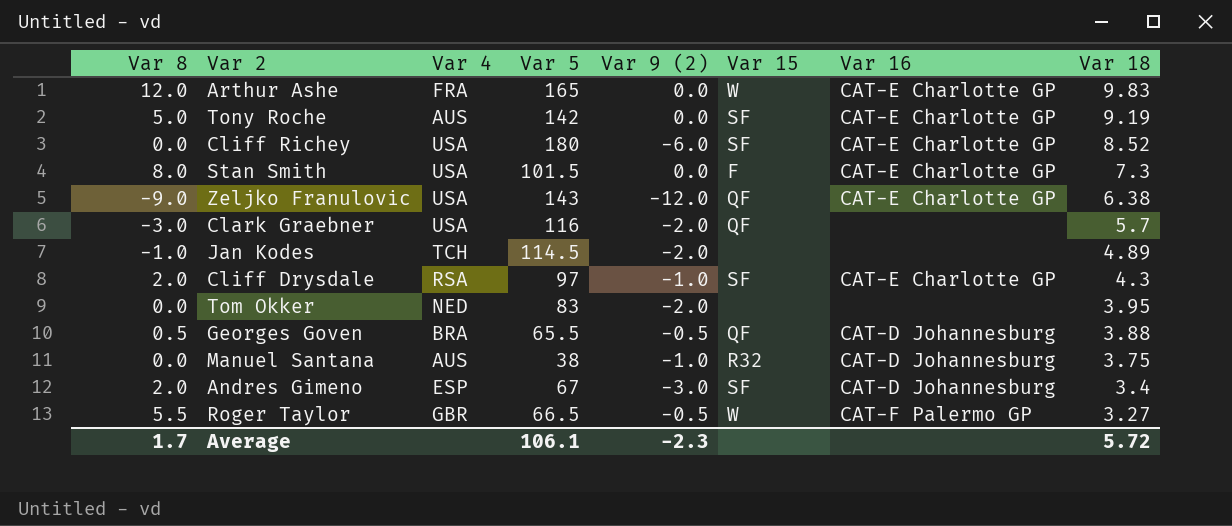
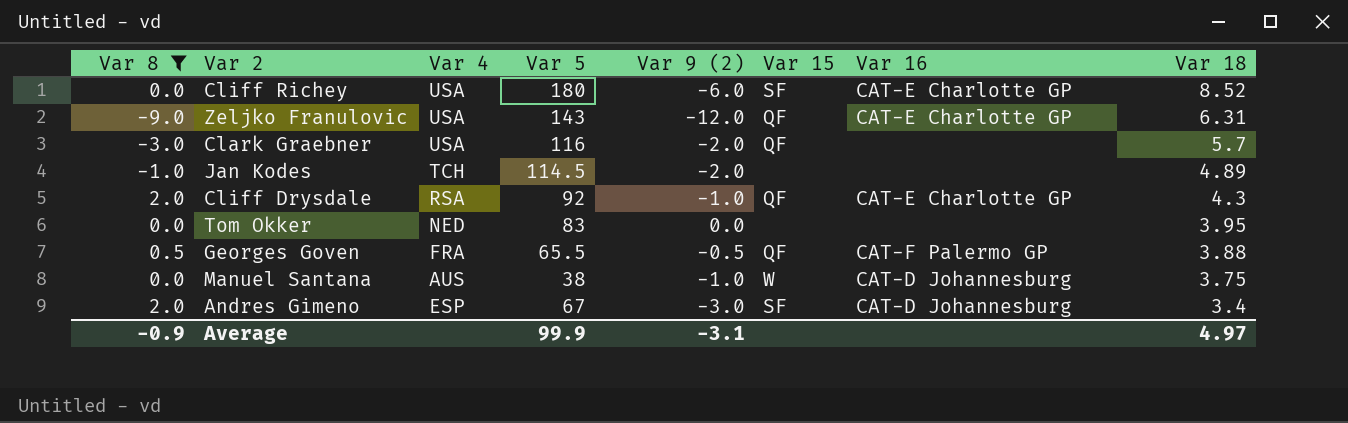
filter: none -> Var 8 <= 2.0
Zeljko Franulovic | Var 18: 6.38 -> 6.31
Cliff Drysdale | Var 5: 97 -> 92
Cliff Drysdale | Var 15: SF -> QF
Tom Okker | Var 9 (2): -2.0 -> 0.0
Georges Goven | Var 4: BRA -> FRA
Georges Goven | Var 16: CAT-D Johannesburg -> CAT-F Palermo GP
Manuel Santana | Var 15: R32 -> W
Average | Var 8: 1.7 -> -0.9
Average | Var 5: 106.1 -> 99.9
Average | Var 9 (2): -2.3 -> -3.1
Average | Var 18: 5.72 -> 4.97

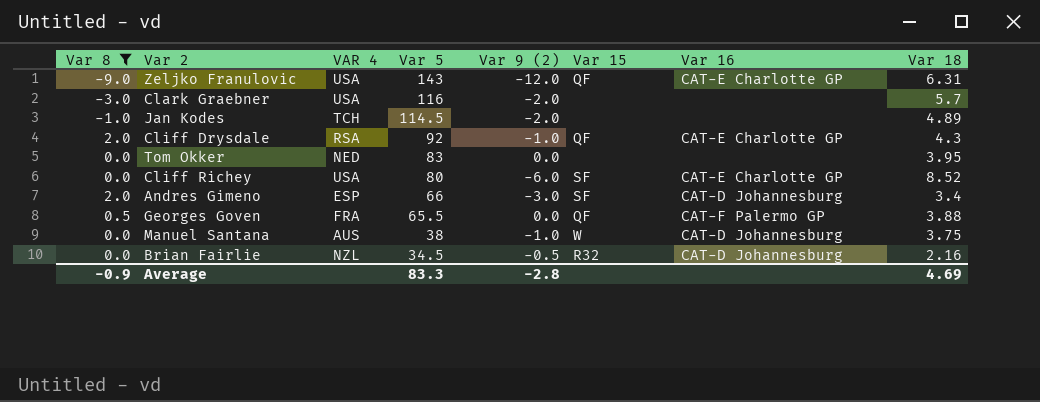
row order: Var 18 descending -> Var 5 descending
column name: Var 4 -> VAR 4
Clark Graebner | Var 15: QF -> none
Cliff Richey | Var 5: 180 -> 80
Andres Gimeno | Var 5: 67 -> 66
Georges Goven | Var 9 (2): -0.5 -> 0.0
row Brian Fairlie: none -> 0.0 | NZL | 34.5 | -0.5 | R32 | CAT-D Johannesburg | 2.16
Average | Var 5: 99.9 -> 83.3
Average | Var 9 (2): -3.1 -> -2.8
Average | Var 18: 4.97 -> 4.69

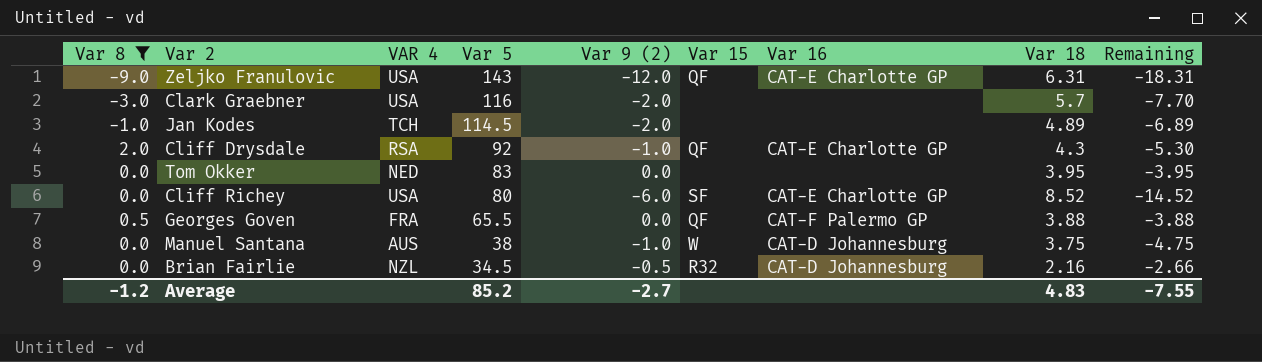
column Remaining | formula: none -> [Var 9 (2)] - [Var 18]
row Andres Gimeno: 2.0 | ESP | 66 | -3.0 | SF | CAT-D Johannesburg | 3.4 -> none
Average | Var 8: -0.9 -> -1.2
Average | Var 5: 83.3 -> 85.2
Average | Var 9 (2): -2.8 -> -2.7
Average | Var 18: 4.69 -> 4.83

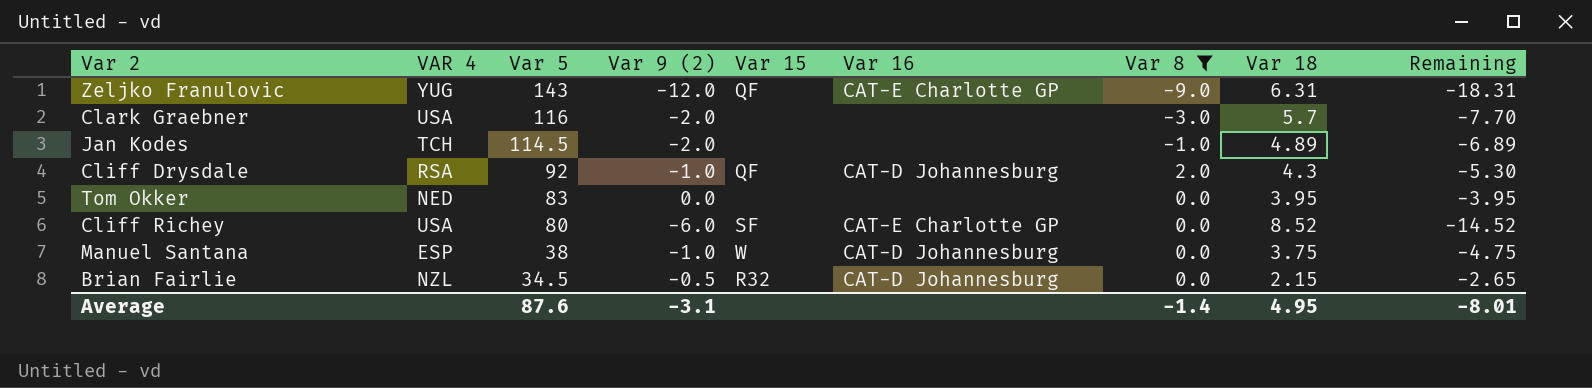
column Var 8 | position: 1 -> 7
row Georges Goven: 0.5 | FRA | 65.5 | 0.0 | QF | CAT-F Palermo GP | 3.88 | -3.88 -> none
Zeljko Franulovic | VAR 4: USA -> YUG
Cliff Drysdale | Var 16: CAT-E Charlotte GP -> CAT-D Johannesburg
Manuel Santana | VAR 4: AUS -> ESP
Brian Fairlie | Var 18: 2.16 -> 2.15
Brian Fairlie | Remaining: -2.66 -> -2.65
Average | Var 5: 85.2 -> 87.6
Average | Var 9 (2): -2.7 -> -3.1
Average | Var 8: -1.2 -> -1.4
Average | Var 18: 4.83 -> 4.95
Average | Remaining: -7.55 -> -8.01

